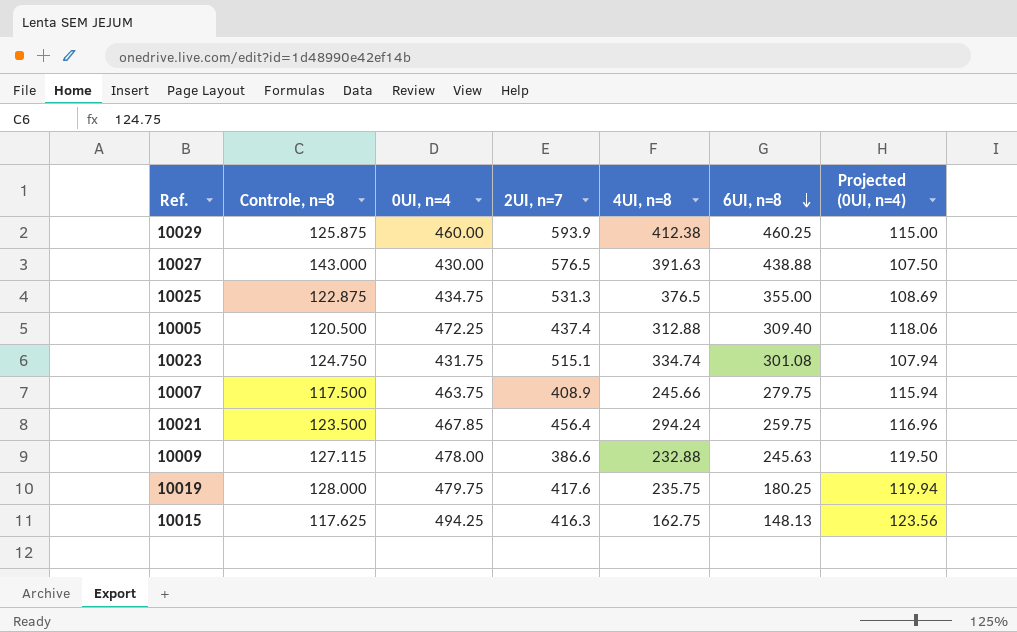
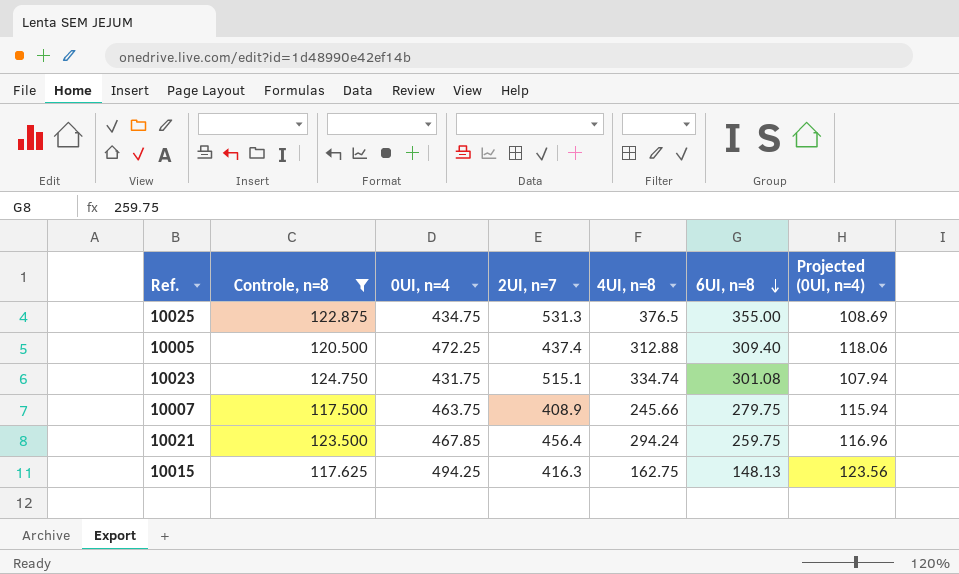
filter: none -> Controle, n=8 <= 124.750

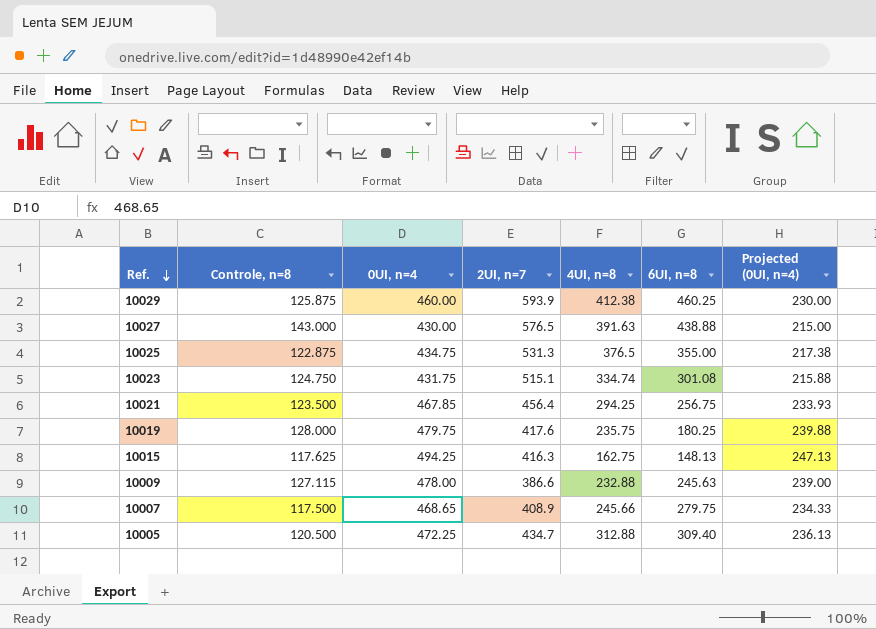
filter: Controle, n=8 <= 124.750 -> none
row order: 6UI, n=8 descending -> Ref. descending
column Projected (0UI, n=4) | formula: [0UI, n=4] * 0.25 -> [0UI, n=4] * 0.5
10021 | 4UI, n=8: 294.24 -> 294.25
10021 | 6UI, n=8: 259.75 -> 256.75
10007 | 0UI, n=4: 463.75 -> 468.65
10005 | 2UI, n=7: 437.4 -> 434.7

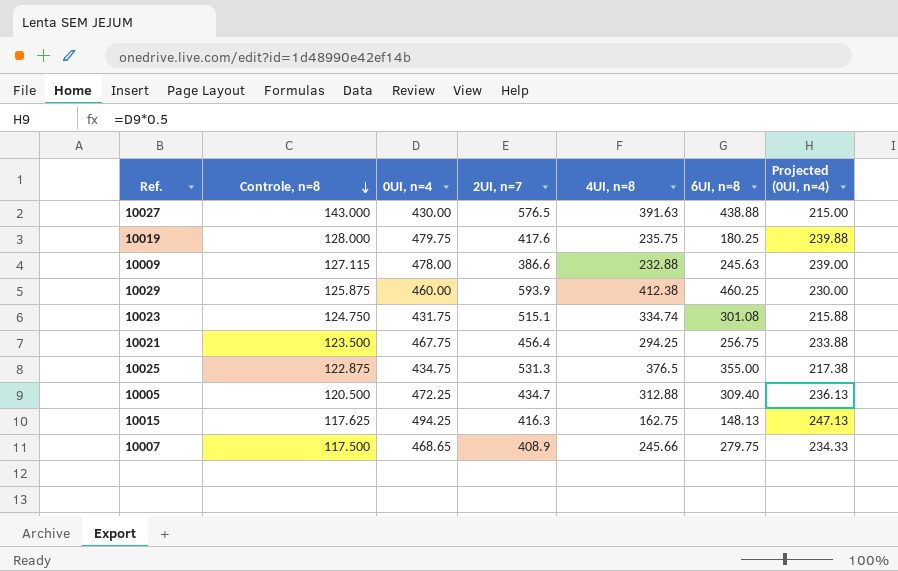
row order: Ref. descending -> Controle, n=8 descending
10021 | 0UI, n=4: 467.85 -> 467.75
10021 | Projected (0UI, n=4): 233.93 -> 233.88

